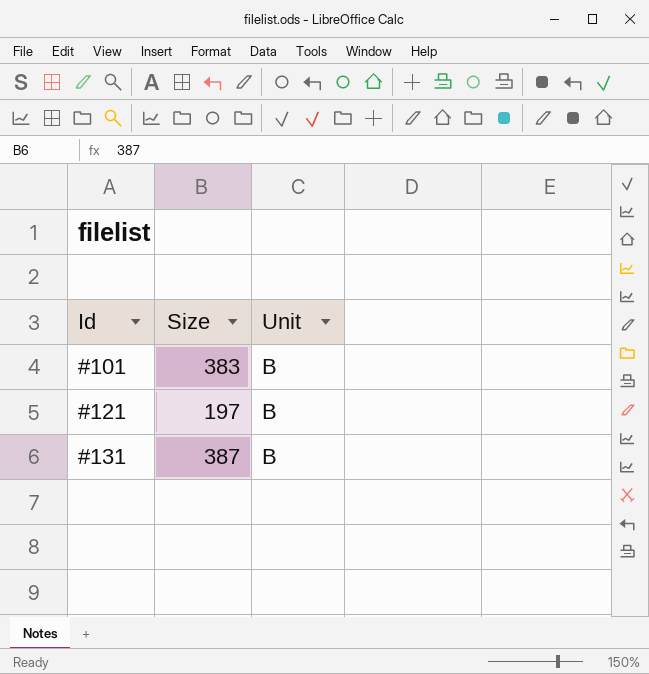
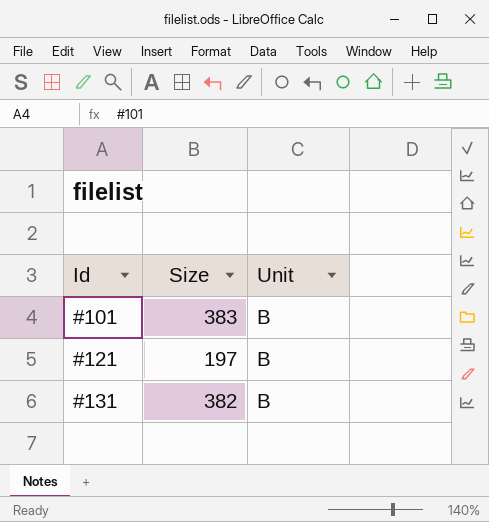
#131 | Size: 387 -> 382

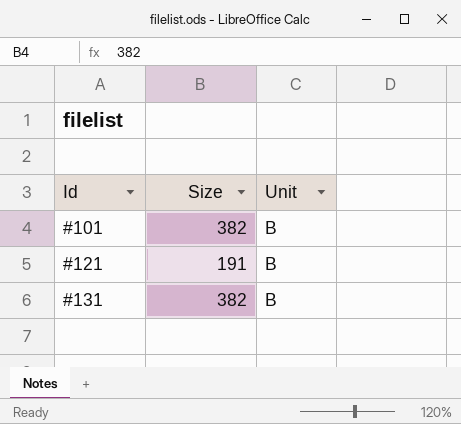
#101 | Size: 383 -> 382
#121 | Size: 197 -> 191

